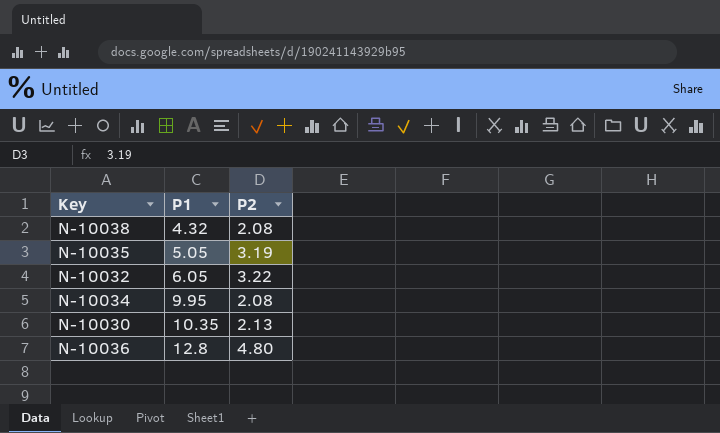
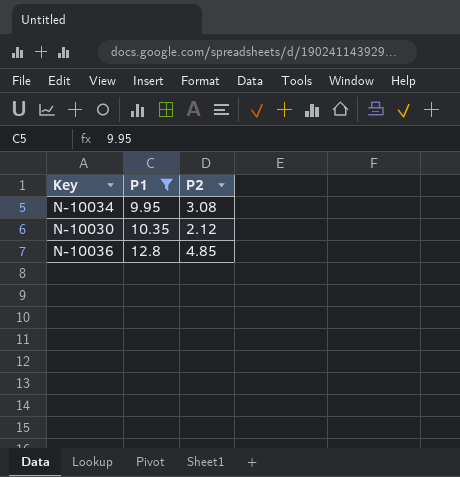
filter: none -> P1 >= 9.95
N-10034 | P2: 2.08 -> 3.08
N-10030 | P2: 2.13 -> 2.12
N-10036 | P2: 4.80 -> 4.85

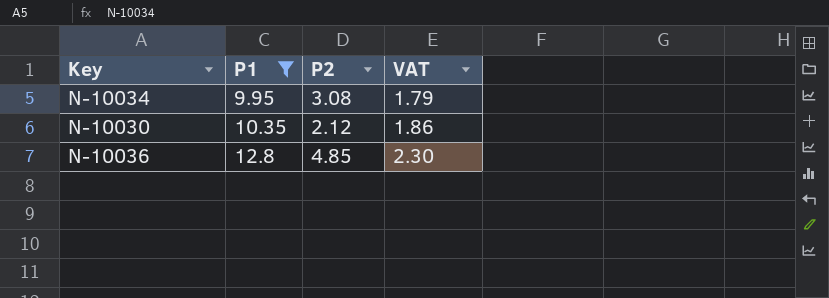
column VAT | formula: none -> [P1] * 0.18

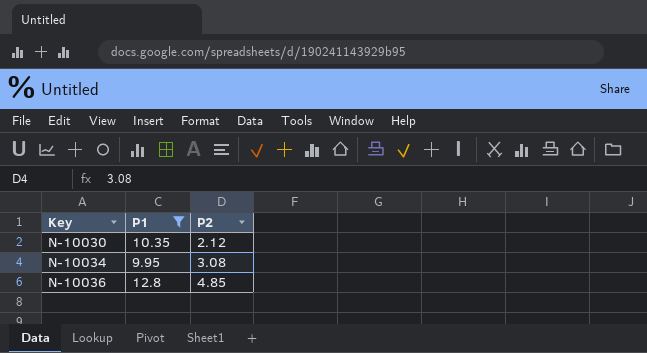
row order: P1 ascending -> Key ascending
column VAT | formula: [P1] * 0.18 -> none

